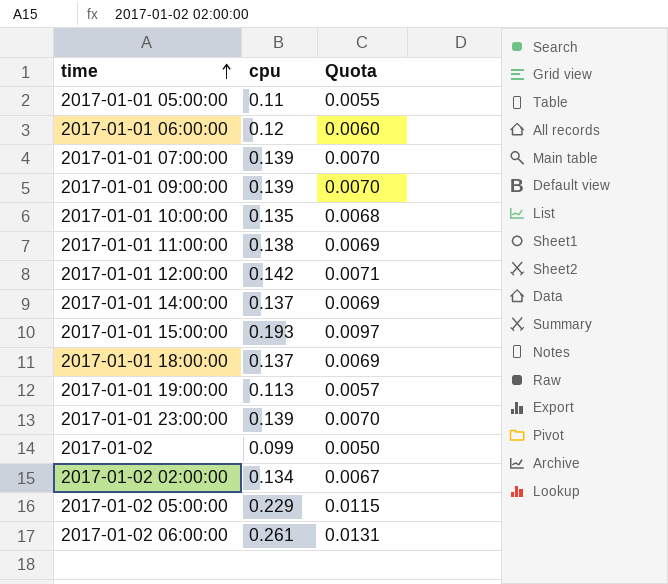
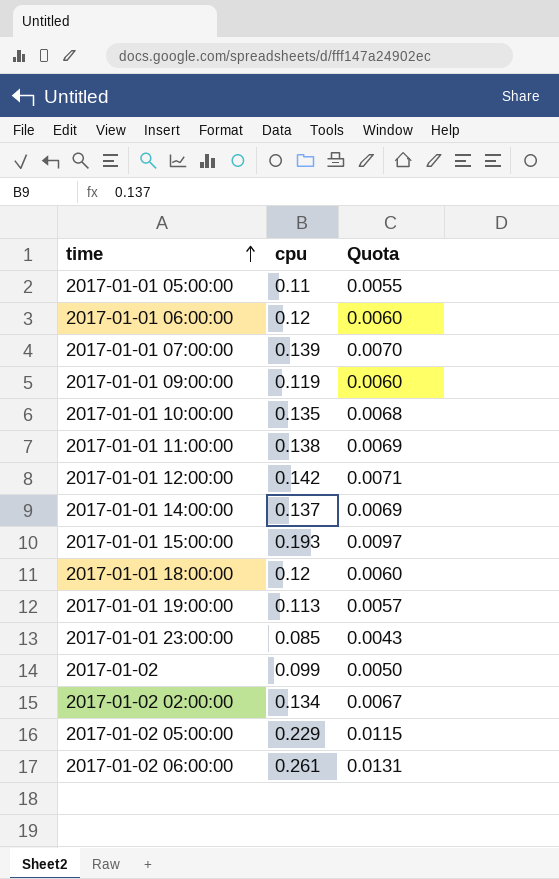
2017-01-01 09:00:00 | cpu: 0.139 -> 0.119
2017-01-01 09:00:00 | Quota: 0.0070 -> 0.0060
2017-01-01 18:00:00 | cpu: 0.137 -> 0.12
2017-01-01 18:00:00 | Quota: 0.0069 -> 0.0060
2017-01-01 23:00:00 | cpu: 0.139 -> 0.085
2017-01-01 23:00:00 | Quota: 0.0070 -> 0.0043

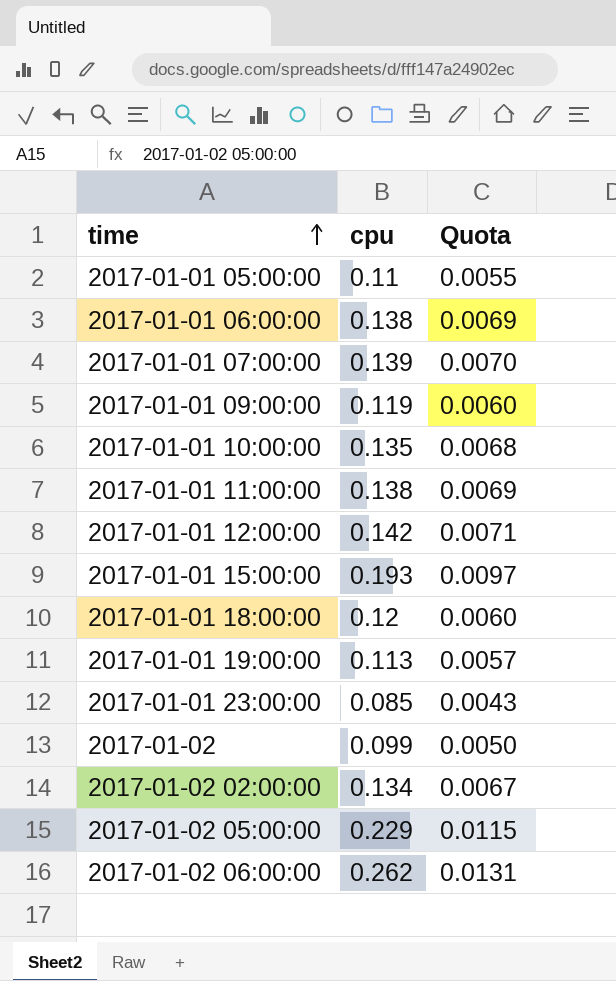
row 2017-01-01 14:00:00: 0.137 | 0.0069 -> none
2017-01-01 06:00:00 | cpu: 0.12 -> 0.138
2017-01-01 06:00:00 | Quota: 0.0060 -> 0.0069
2017-01-02 06:00:00 | cpu: 0.261 -> 0.262

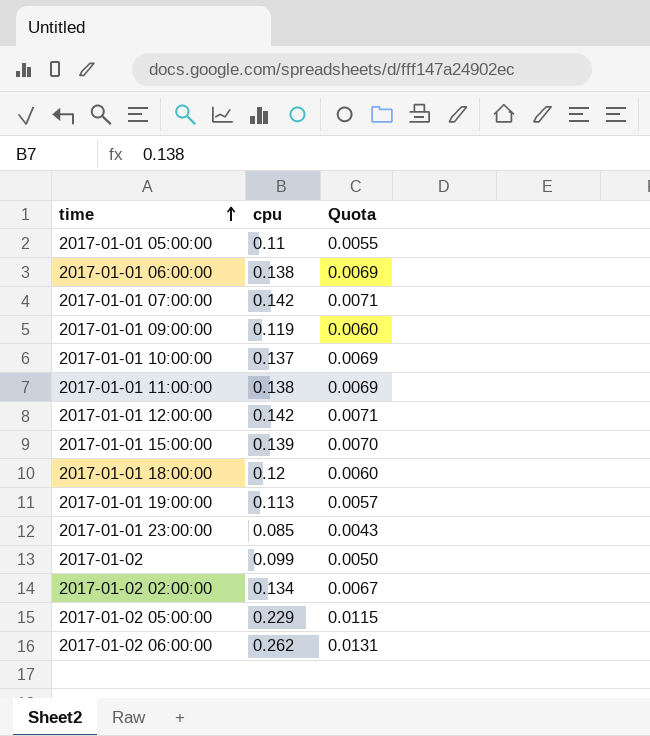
2017-01-01 07:00:00 | cpu: 0.139 -> 0.142
2017-01-01 07:00:00 | Quota: 0.0070 -> 0.0071
2017-01-01 10:00:00 | cpu: 0.135 -> 0.137
2017-01-01 10:00:00 | Quota: 0.0068 -> 0.0069
2017-01-01 15:00:00 | cpu: 0.193 -> 0.139
2017-01-01 15:00:00 | Quota: 0.0097 -> 0.0070

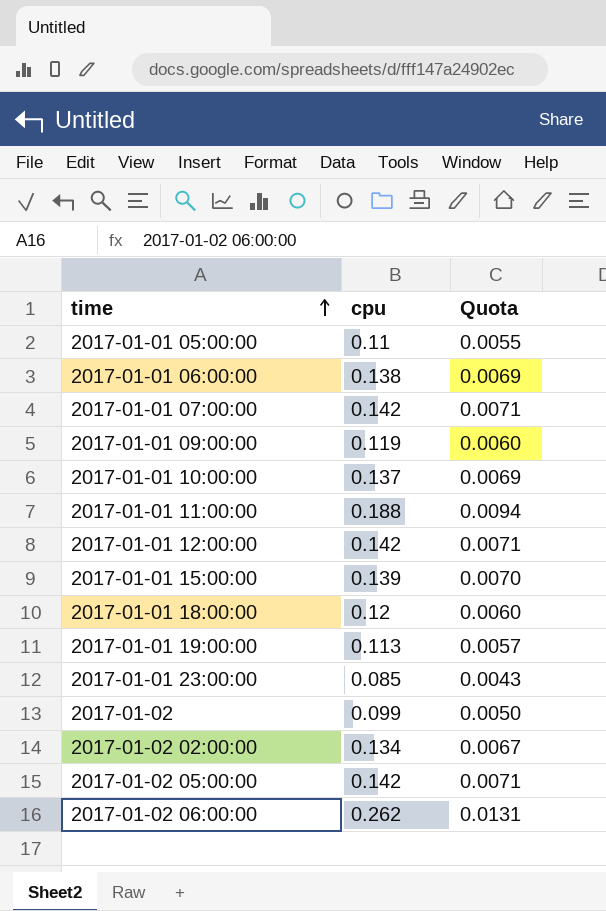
2017-01-01 11:00:00 | cpu: 0.138 -> 0.188
2017-01-01 11:00:00 | Quota: 0.0069 -> 0.0094
2017-01-02 05:00:00 | cpu: 0.229 -> 0.142
2017-01-02 05:00:00 | Quota: 0.0115 -> 0.0071

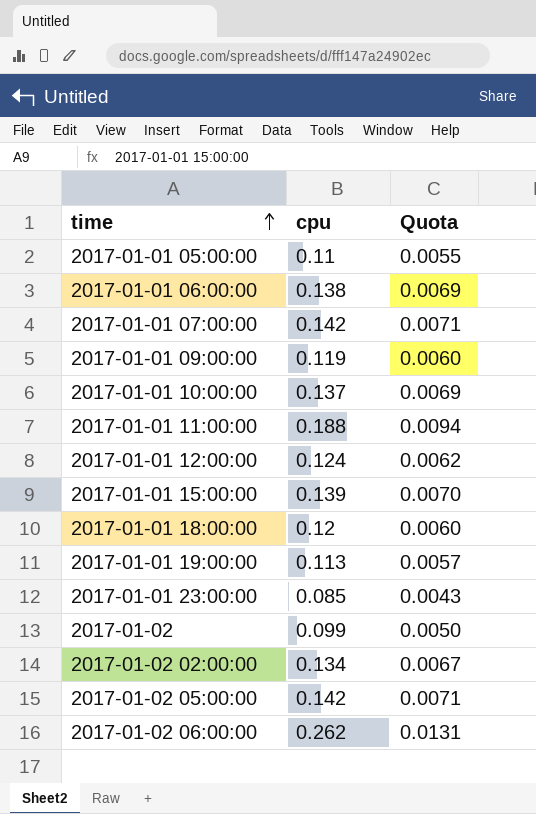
2017-01-01 12:00:00 | cpu: 0.142 -> 0.124
2017-01-01 12:00:00 | Quota: 0.0071 -> 0.0062

